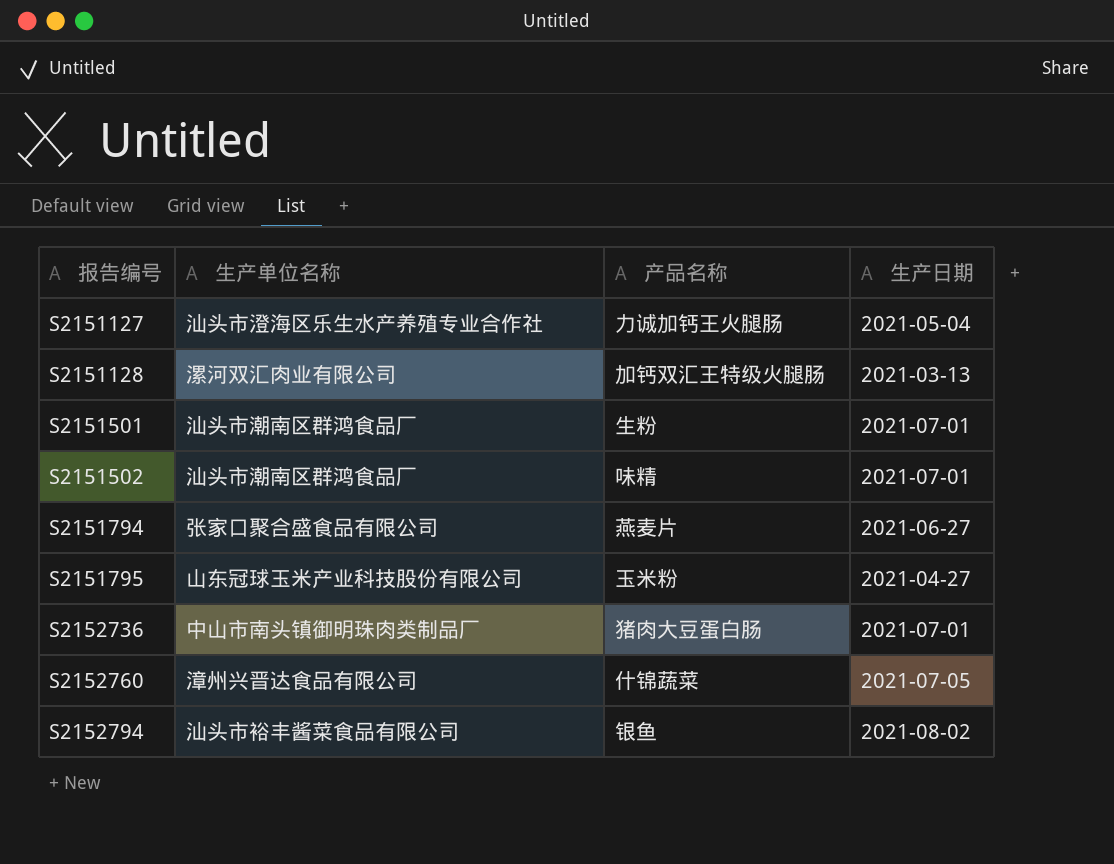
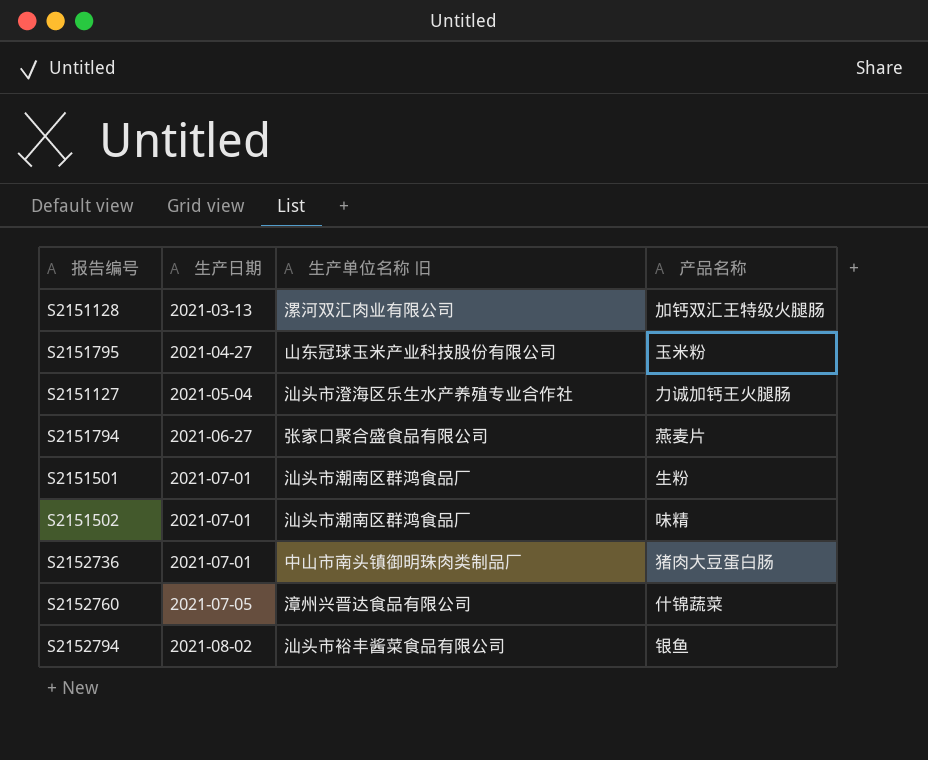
row order: 报告编号 ascending -> 生产日期 ascending
column 生产日期 | position: 4 -> 2
column name: 生产单位名称 -> 生产单位名称 旧

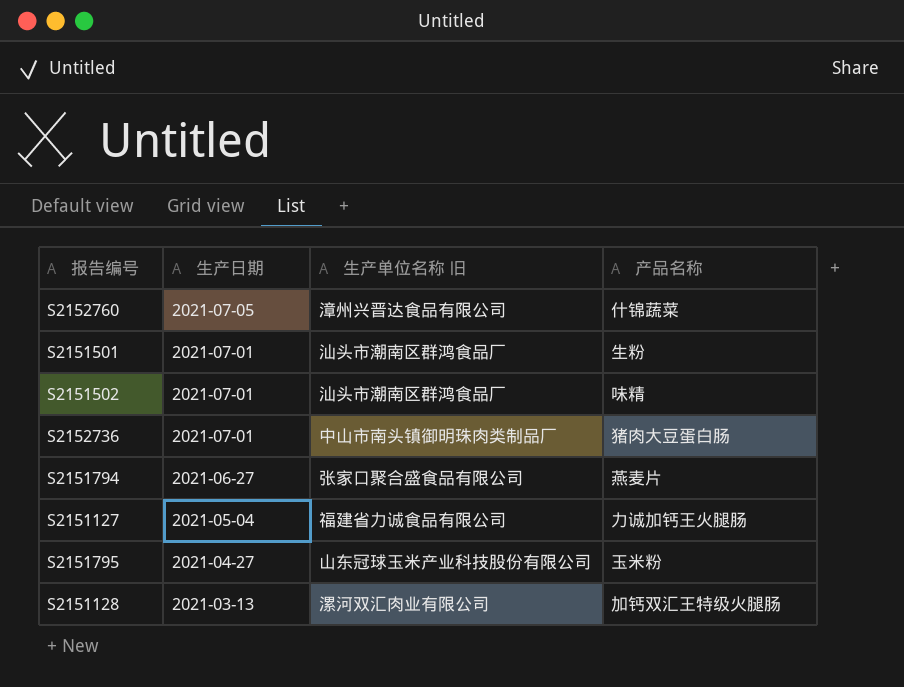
row order: 生产日期 ascending -> 生产日期 descending
row S2152794: 2021-08-02 | 汕头市裕丰酱菜食品有限公司 | 银鱼 -> none
S2151127 | 生产单位名称 旧: 汕头市澄海区乐生水产养殖专业合作社 -> 福建省力诚食品有限公司

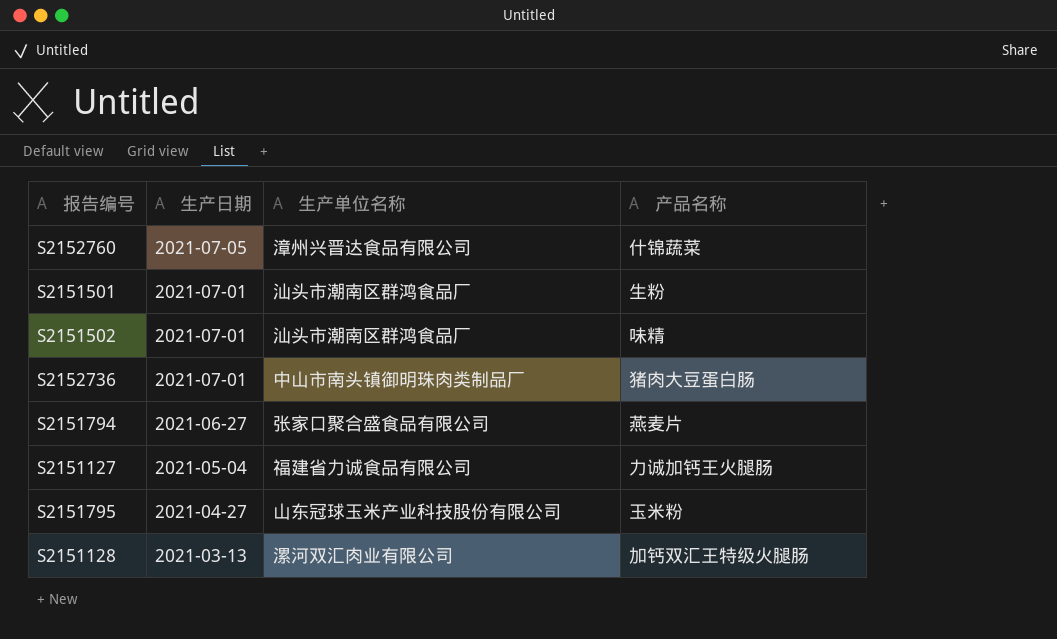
column name: 生产单位名称 旧 -> 生产单位名称

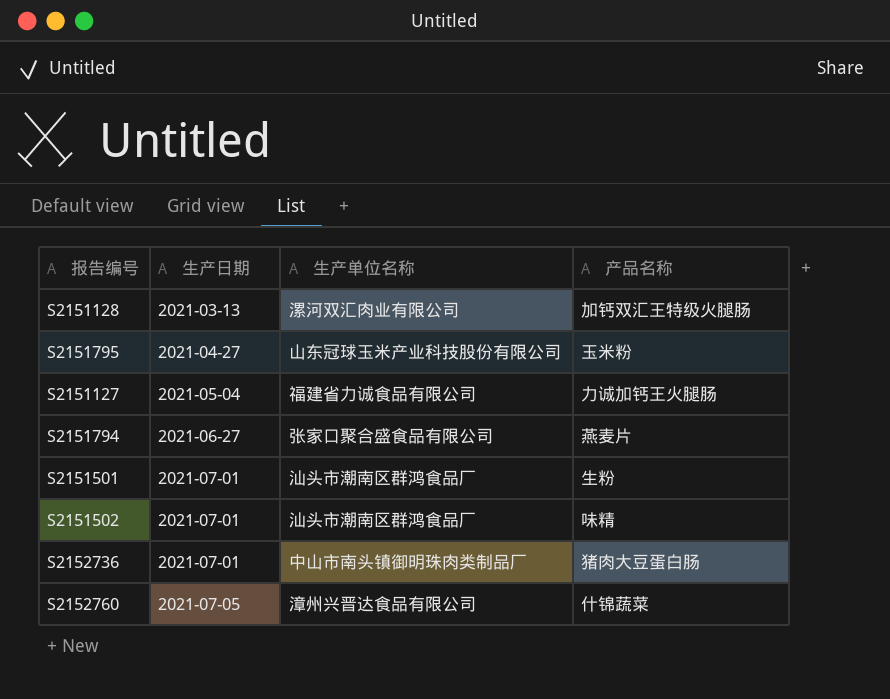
row order: 生产日期 descending -> 生产日期 ascending

